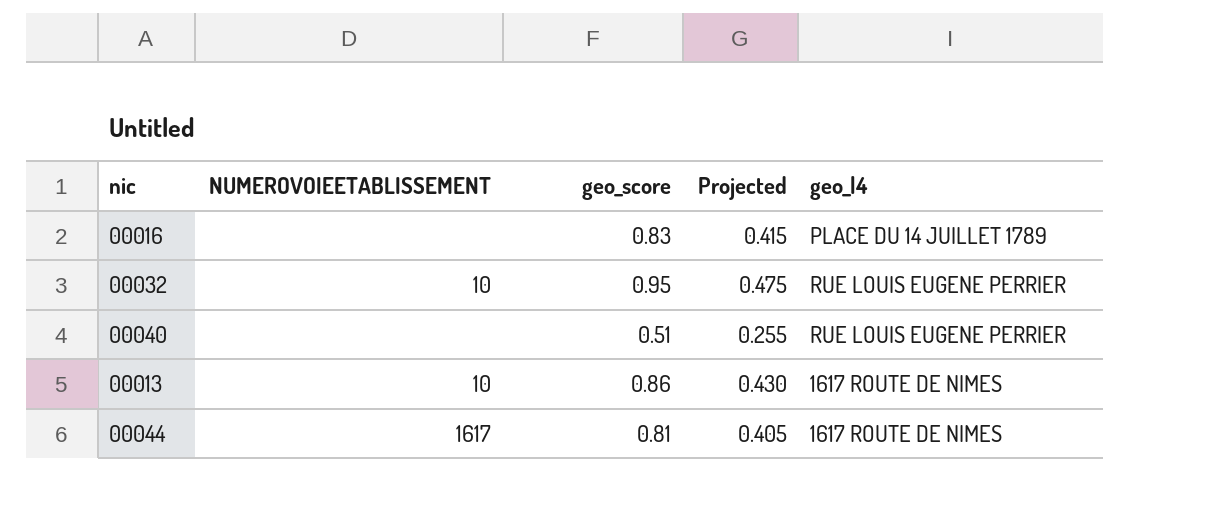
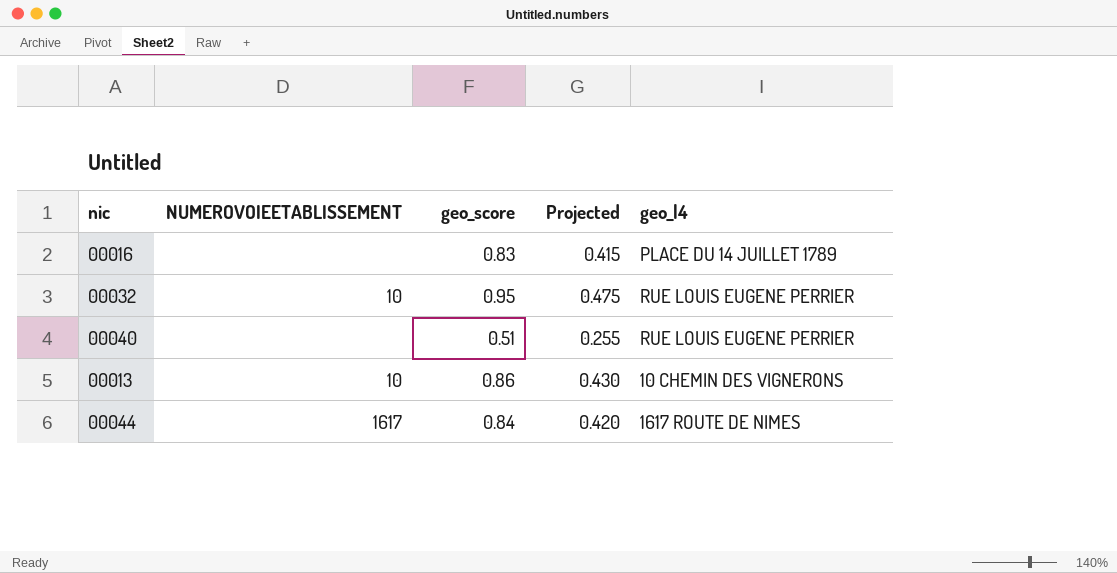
00013 | geo_l4: 1617 ROUTE DE NIMES -> 10 CHEMIN DES VIGNERONS
00044 | geo_score: 0.81 -> 0.84
00044 | Projected: 0.405 -> 0.420

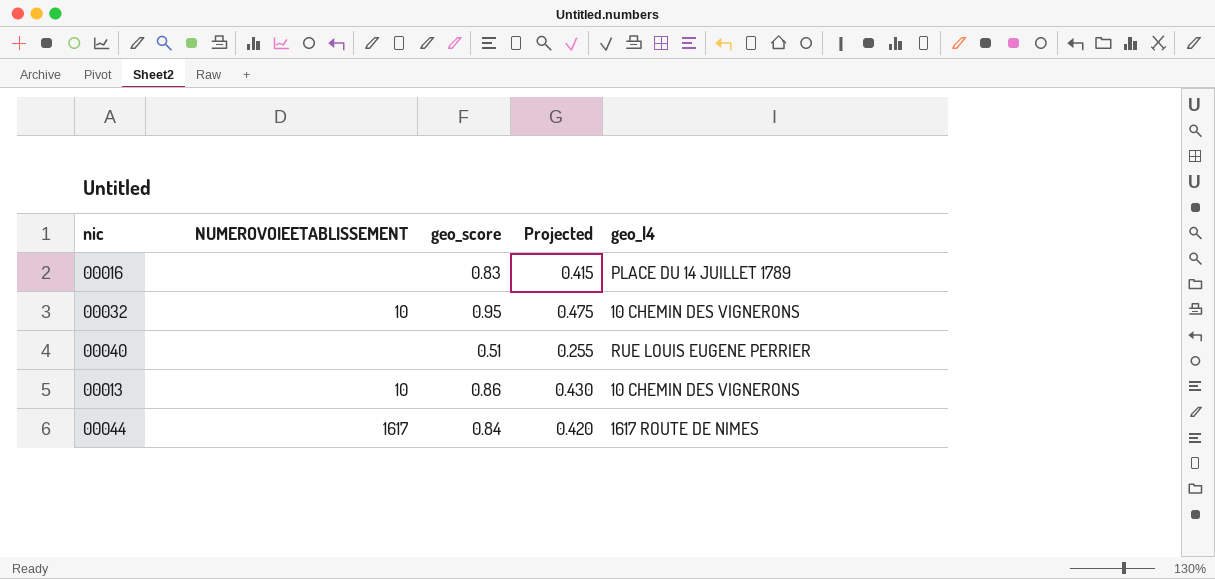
00032 | geo_l4: RUE LOUIS EUGENE PERRIER -> 10 CHEMIN DES VIGNERONS

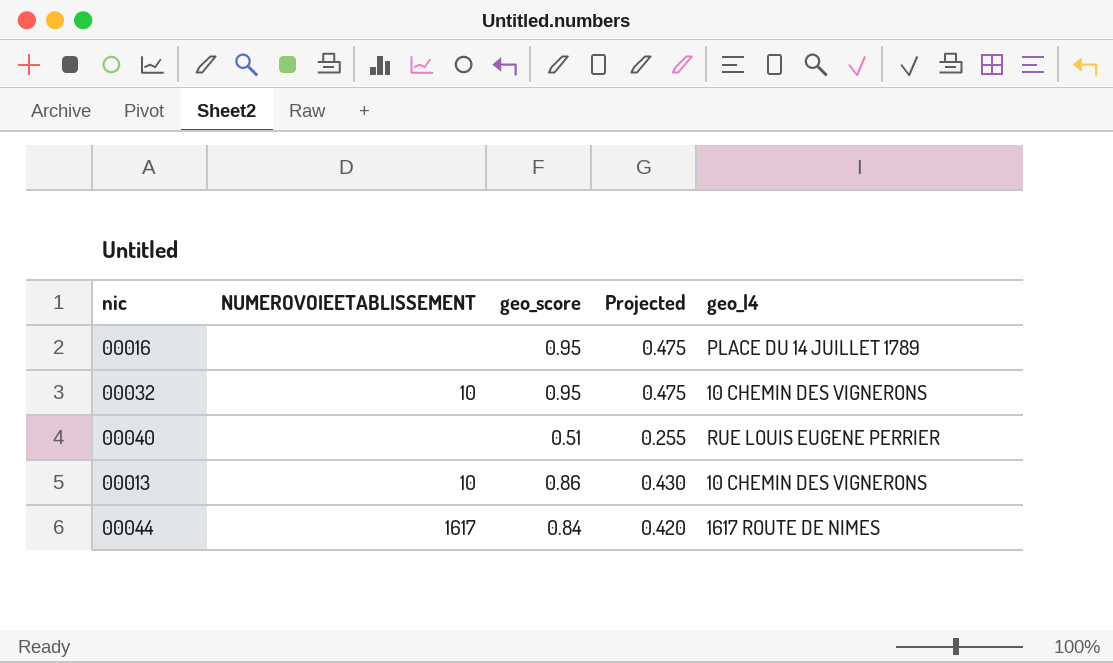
00016 | geo_score: 0.83 -> 0.95
00016 | Projected: 0.415 -> 0.475

